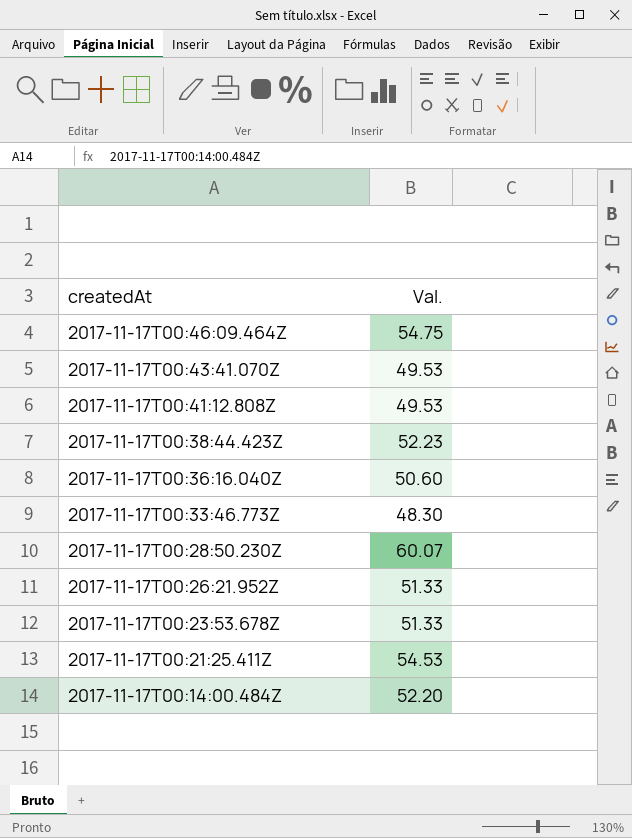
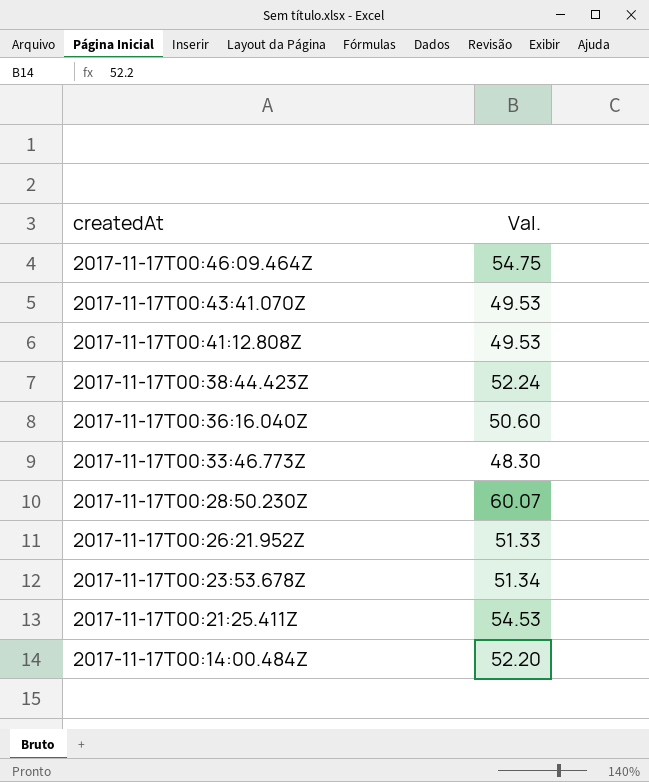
2017-11-17T00:38:44.423Z | Val.: 52.23 -> 52.24
2017-11-17T00:23:53.678Z | Val.: 51.33 -> 51.34

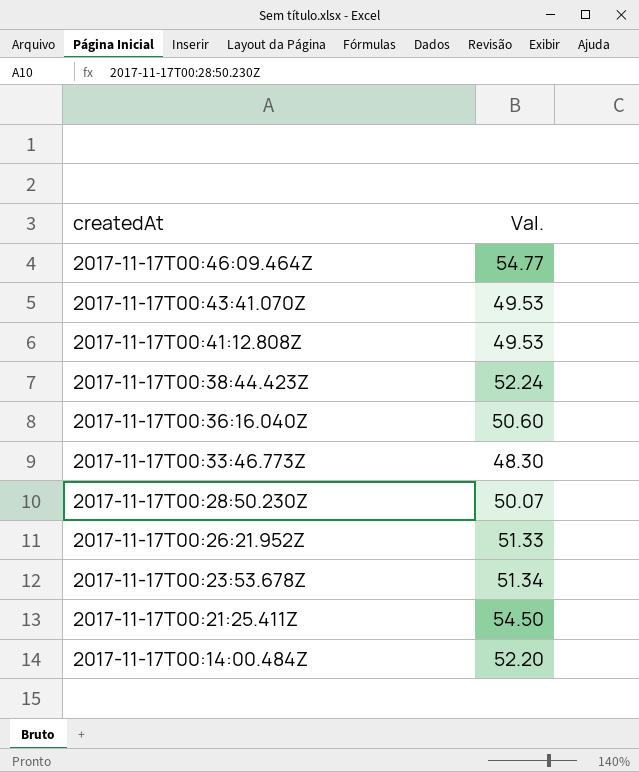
2017-11-17T00:46:09.464Z | Val.: 54.75 -> 54.77
2017-11-17T00:28:50.230Z | Val.: 60.07 -> 50.07
2017-11-17T00:21:25.411Z | Val.: 54.53 -> 54.50

